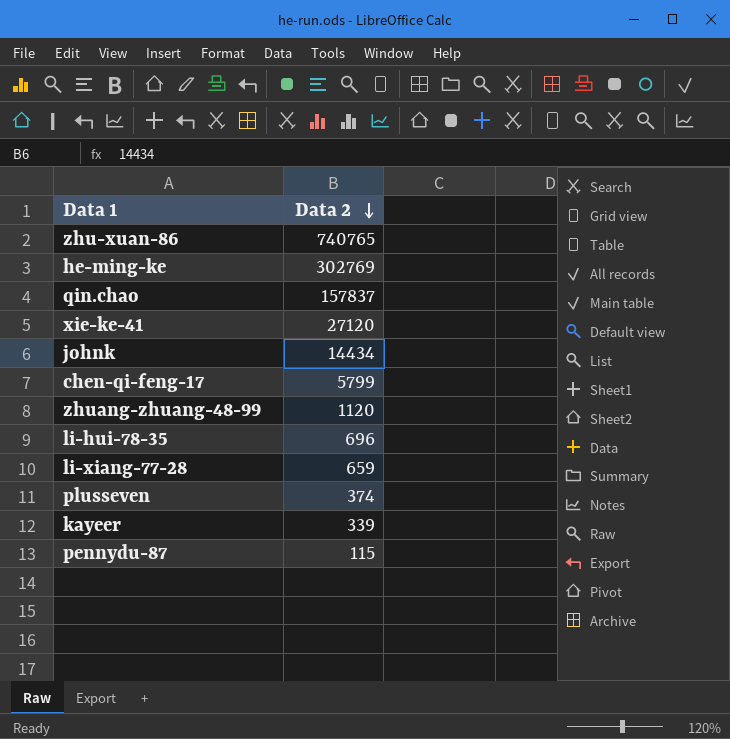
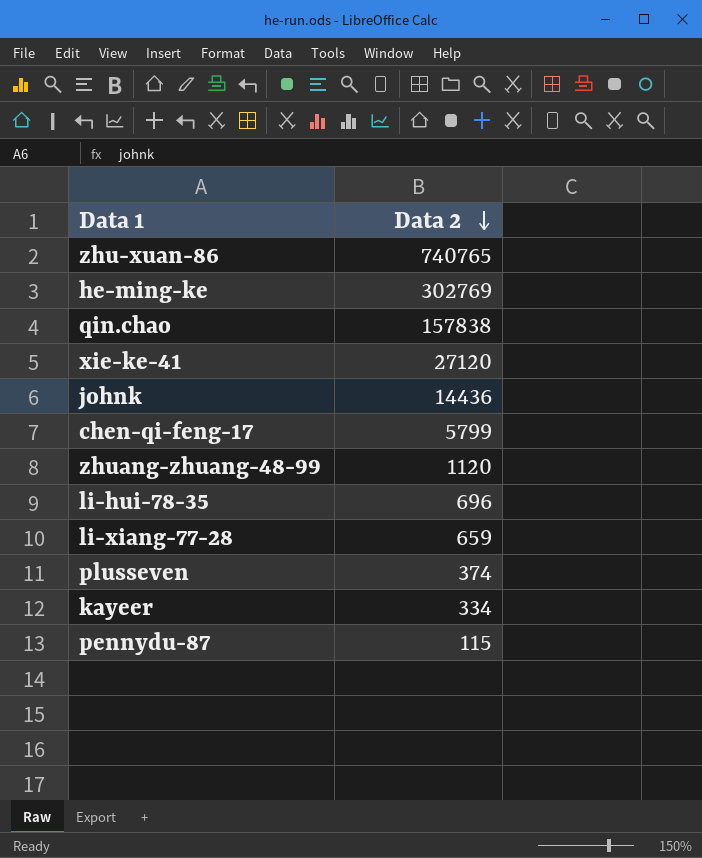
qin.chao | Data 2: 157837 -> 157838
johnk | Data 2: 14434 -> 14436
kayeer | Data 2: 339 -> 334

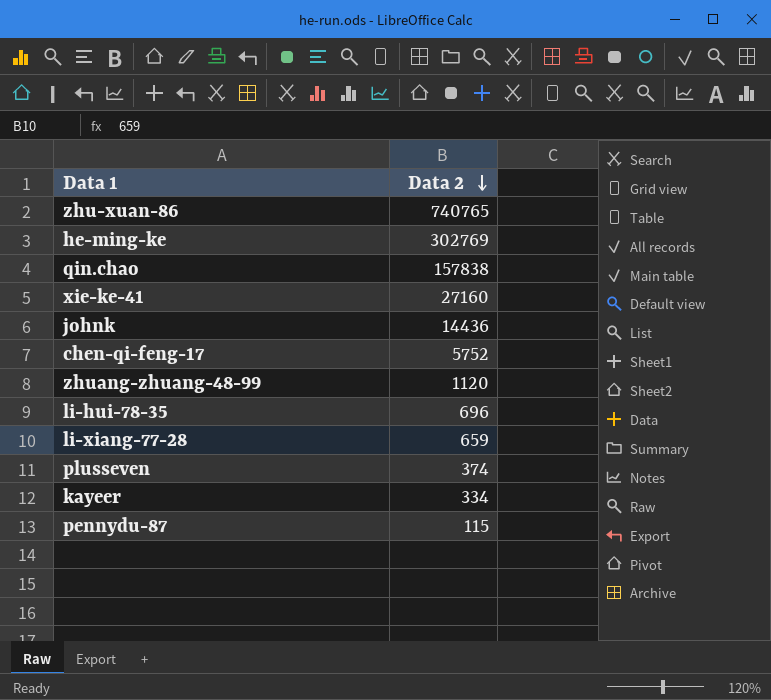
xie-ke-41 | Data 2: 27120 -> 27160
chen-qi-feng-17 | Data 2: 5799 -> 5752

